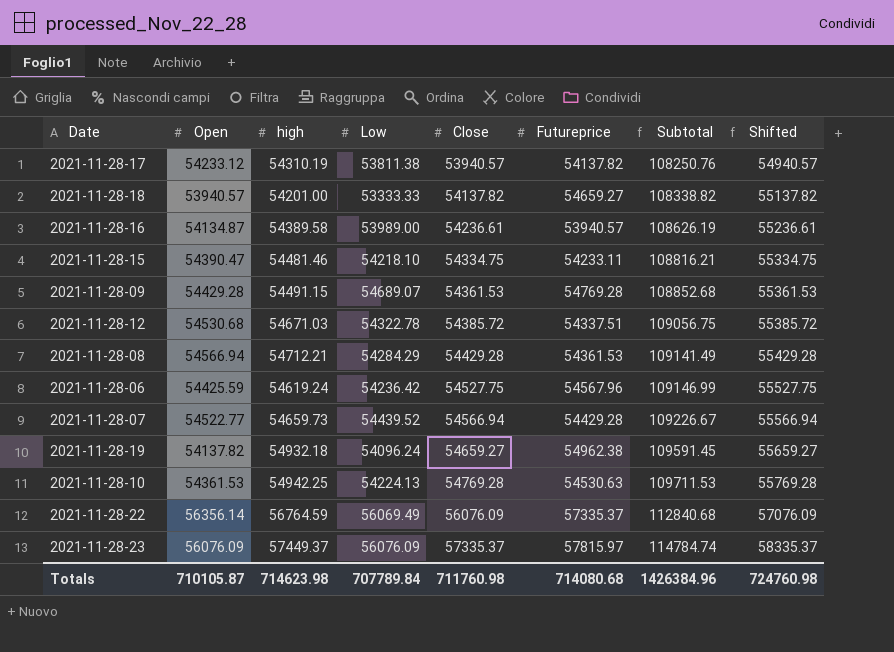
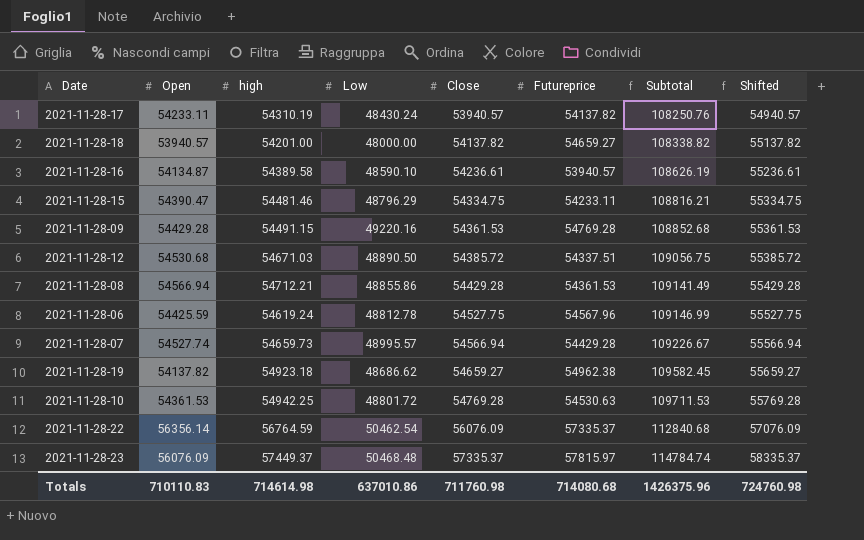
2021-11-28-17 | Open: 54233.12 -> 54233.11
2021-11-28-17 | Low: 53811.38 -> 48430.24
2021-11-28-18 | Low: 53333.33 -> 48000.00
2021-11-28-16 | Low: 53989.00 -> 48590.10
2021-11-28-15 | Low: 54218.10 -> 48796.29
2021-11-28-09 | Low: 54689.07 -> 49220.16
2021-11-28-12 | Low: 54322.78 -> 48890.50
2021-11-28-08 | Low: 54284.29 -> 48855.86
2021-11-28-06 | Low: 54236.42 -> 48812.78
2021-11-28-07 | Open: 54522.77 -> 54527.74
2021-11-28-07 | Low: 54439.52 -> 48995.57
2021-11-28-19 | high: 54932.18 -> 54923.18
2021-11-28-19 | Low: 54096.24 -> 48686.62
2021-11-28-19 | Subtotal: 109591.45 -> 109582.45
2021-11-28-10 | Low: 54224.13 -> 48801.72
2021-11-28-22 | Low: 56069.49 -> 50462.54
2021-11-28-23 | Low: 56076.09 -> 50468.48
Totals | Open: 710105.87 -> 710110.83
Totals | high: 714623.98 -> 714614.98
Totals | Low: 707789.84 -> 637010.86
Totals | Subtotal: 1426384.96 -> 1426375.96

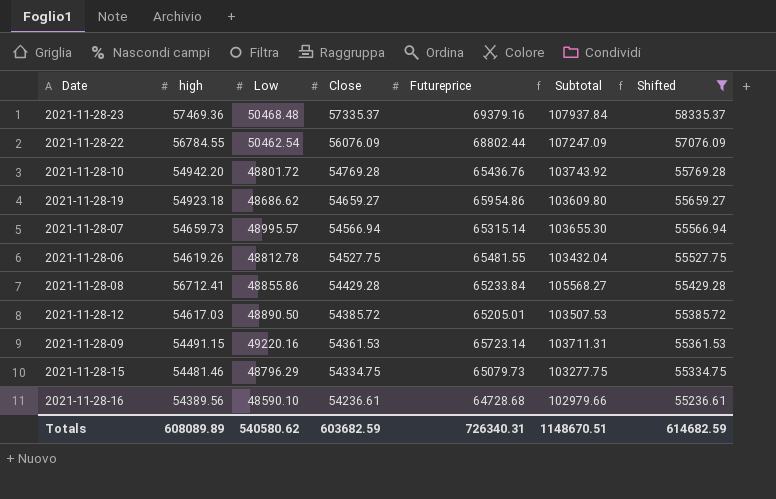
filter: none -> Shifted >= 55236.61
row order: Close ascending -> Close descending
column Open | position: 2 -> none
column Subtotal | formula: [high] + [Close] -> [high] + [Low]
2021-11-28-23 | high: 57449.37 -> 57469.36
2021-11-28-23 | Futureprice: 57815.97 -> 69379.16
2021-11-28-22 | high: 56764.59 -> 56784.55
2021-11-28-22 | Futureprice: 57335.37 -> 68802.44
2021-11-28-10 | high: 54942.25 -> 54942.20
2021-11-28-10 | Futureprice: 54530.63 -> 65436.76
2021-11-28-19 | Futureprice: 54962.38 -> 65954.86
2021-11-28-07 | Futureprice: 54429.28 -> 65315.14
2021-11-28-06 | high: 54619.24 -> 54619.26
2021-11-28-06 | Futureprice: 54567.96 -> 65481.55
2021-11-28-08 | high: 54712.21 -> 56712.41
2021-11-28-08 | Futureprice: 54361.53 -> 65233.84
2021-11-28-12 | high: 54671.03 -> 54617.03
2021-11-28-12 | Futureprice: 54337.51 -> 65205.01
2021-11-28-09 | Futureprice: 54769.28 -> 65723.14
2021-11-28-15 | Futureprice: 54233.11 -> 65079.73
2021-11-28-16 | high: 54389.58 -> 54389.56
2021-11-28-16 | Futureprice: 53940.57 -> 64728.68
Totals | high: 714614.98 -> 608089.89
Totals | Low: 637010.86 -> 540580.62
Totals | Close: 711760.98 -> 603682.59
Totals | Futureprice: 714080.68 -> 726340.31
Totals | Subtotal: 1426375.96 -> 1148670.51
Totals | Shifted: 724760.98 -> 614682.59

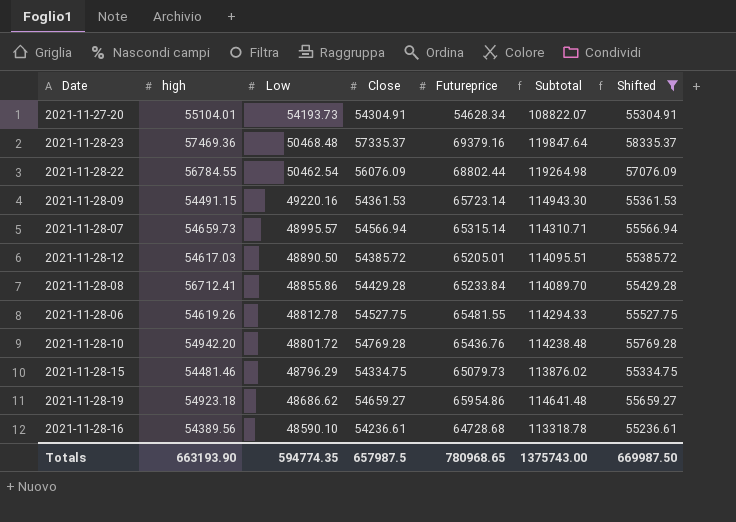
row order: Close descending -> Low descending
column Subtotal | formula: [high] + [Low] -> [Low] + [Futureprice]
row 2021-11-27-20: none -> 55104.01 | 54193.73 | 54304.91 | 54628.34 | 108822.07 | 55304.91
Totals | high: 608089.89 -> 663193.90
Totals | Low: 540580.62 -> 594774.35
Totals | Close: 603682.59 -> 657987.5
Totals | Futureprice: 726340.31 -> 780968.65
Totals | Subtotal: 1148670.51 -> 1375743.00
Totals | Shifted: 614682.59 -> 669987.50

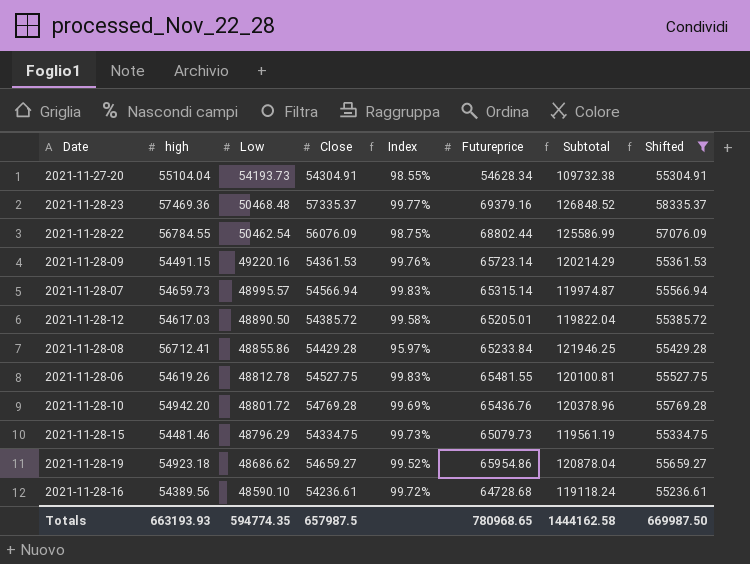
column Index | formula: none -> [Close] / [high]
column Subtotal | formula: [Low] + [Futureprice] -> [high] + [Futureprice]
2021-11-27-20 | high: 55104.01 -> 55104.04
Totals | high: 663193.90 -> 663193.93
Totals | Subtotal: 1375743.00 -> 1444162.58

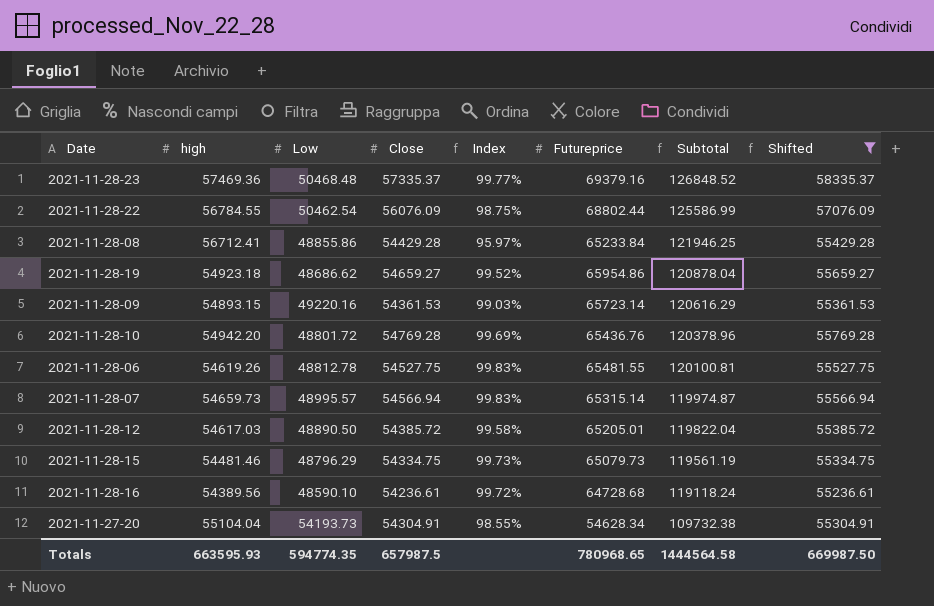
row order: Low descending -> Subtotal descending
2021-11-28-09 | high: 54491.15 -> 54893.15
2021-11-28-09 | Index: 99.76% -> 99.03%
2021-11-28-09 | Subtotal: 120214.29 -> 120616.29
Totals | high: 663193.93 -> 663595.93
Totals | Subtotal: 1444162.58 -> 1444564.58

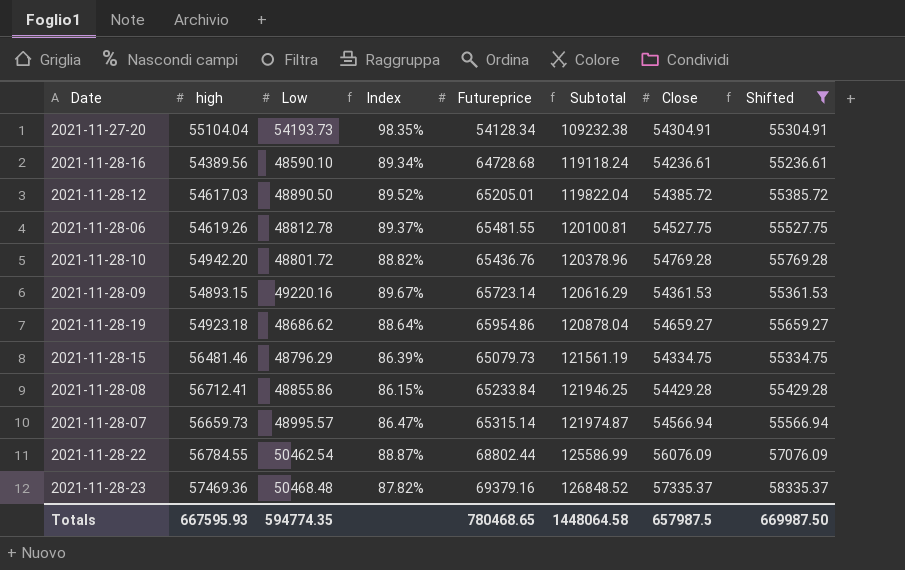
row order: Subtotal descending -> Subtotal ascending
column Index | formula: [Close] / [high] -> [Low] / [high]
column Close | position: 4 -> 7
2021-11-27-20 | Futureprice: 54628.34 -> 54128.34
2021-11-27-20 | Subtotal: 109732.38 -> 109232.38
2021-11-28-15 | high: 54481.46 -> 56481.46
2021-11-28-15 | Subtotal: 119561.19 -> 121561.19
2021-11-28-07 | high: 54659.73 -> 56659.73
2021-11-28-07 | Subtotal: 119974.87 -> 121974.87
Totals | high: 663595.93 -> 667595.93
Totals | Futureprice: 780968.65 -> 780468.65
Totals | Subtotal: 1444564.58 -> 1448064.58

